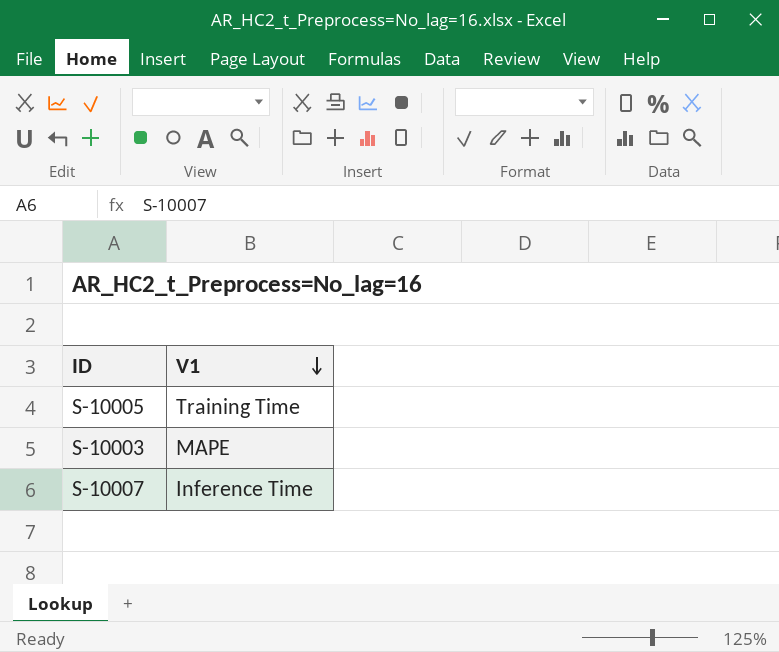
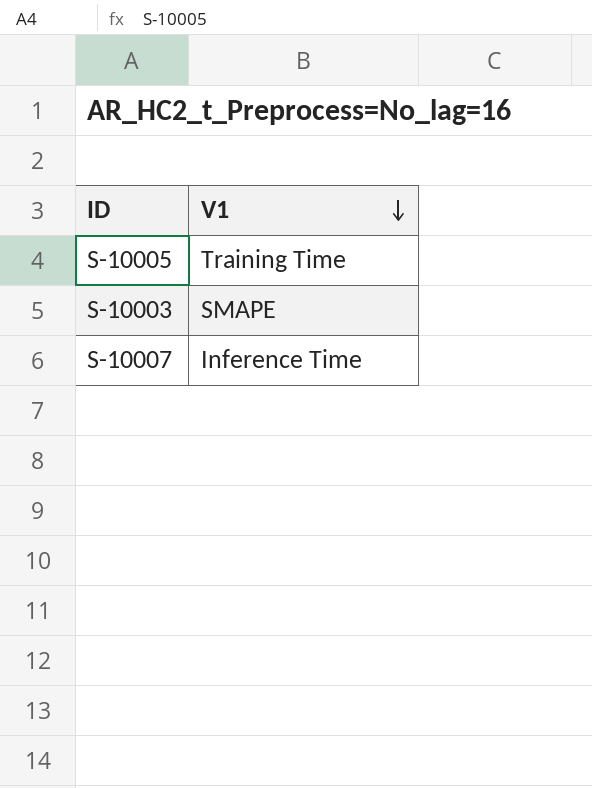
S-10003 | V1: MAPE -> SMAPE

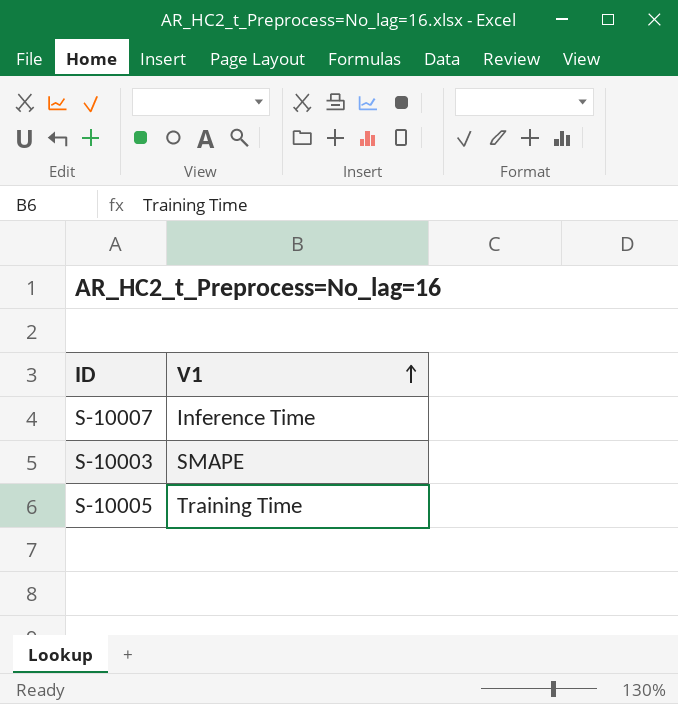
row order: V1 descending -> V1 ascending

